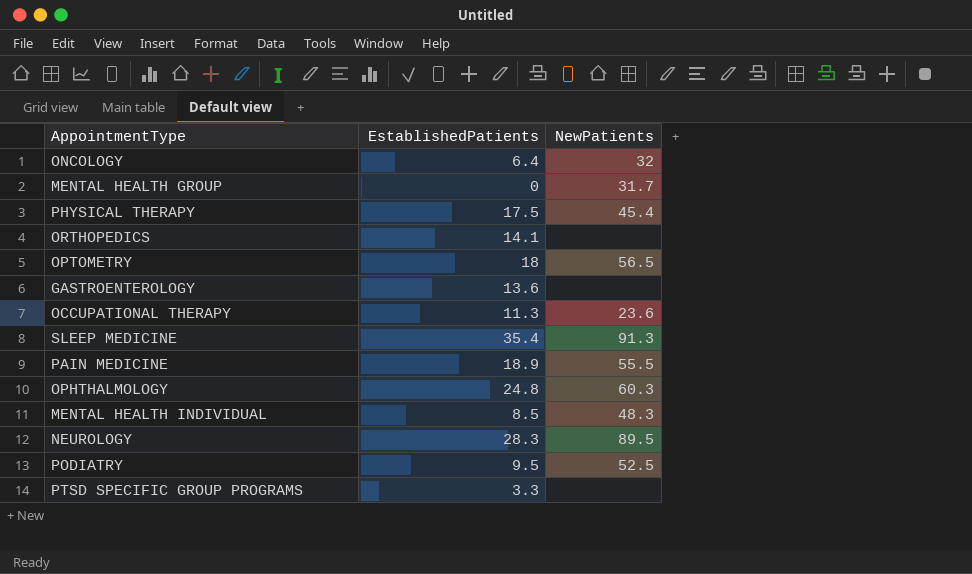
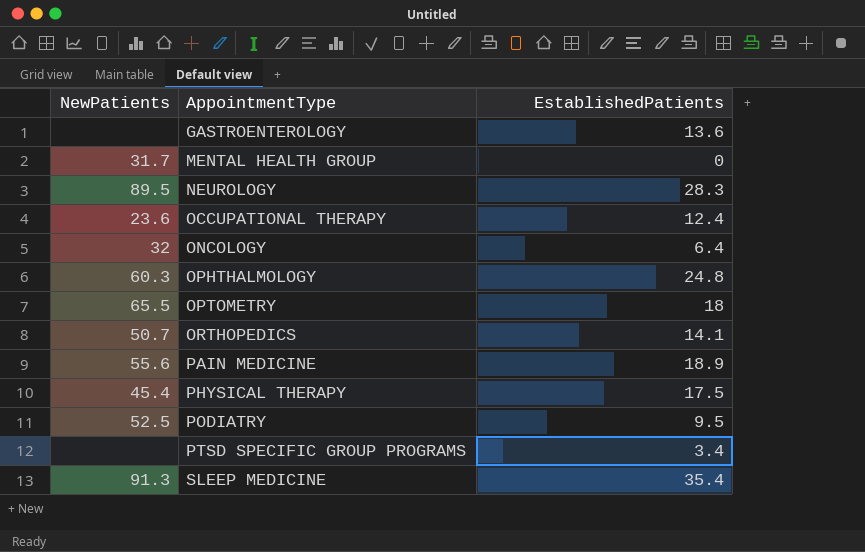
row order: none -> AppointmentType ascending
column NewPatients | position: 3 -> 1
row MENTAL HEALTH INDIVIDUAL: 8.5 | 48.3 -> none
OCCUPATIONAL THERAPY | EstablishedPatients: 11.3 -> 12.4
OPTOMETRY | NewPatients: 56.5 -> 65.5
ORTHOPEDICS | NewPatients: none -> 50.7
PAIN MEDICINE | NewPatients: 55.5 -> 55.6
PTSD SPECIFIC GROUP PROGRAMS | EstablishedPatients: 3.3 -> 3.4

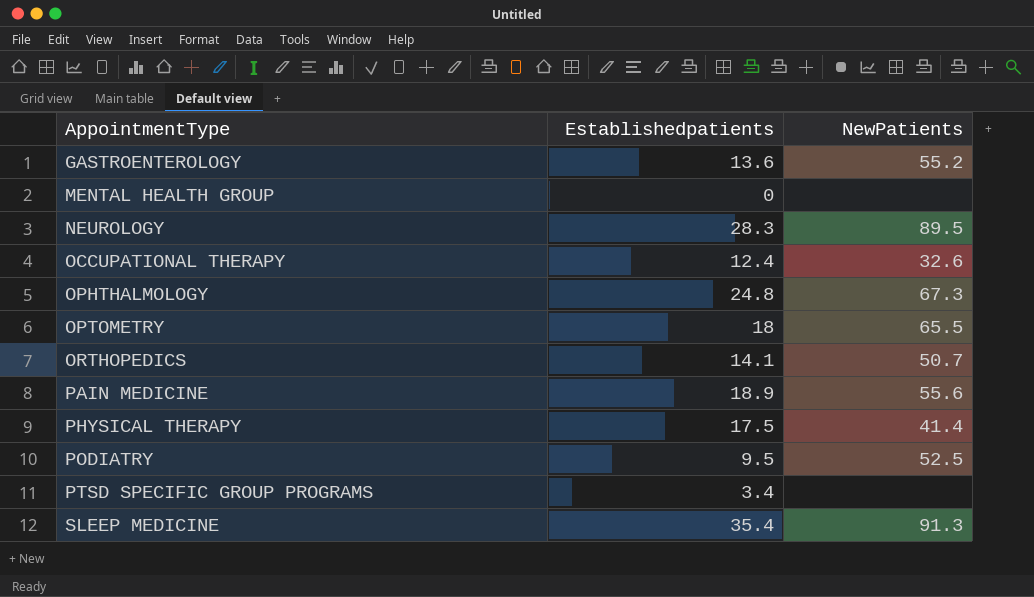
column name: EstablishedPatients -> Establishedpatients
column NewPatients | position: 1 -> 3
row ONCOLOGY: 32 | 6.4 -> none
GASTROENTEROLOGY | NewPatients: none -> 55.2
MENTAL HEALTH GROUP | NewPatients: 31.7 -> none
OCCUPATIONAL THERAPY | NewPatients: 23.6 -> 32.6
OPHTHALMOLOGY | NewPatients: 60.3 -> 67.3
PHYSICAL THERAPY | NewPatients: 45.4 -> 41.4

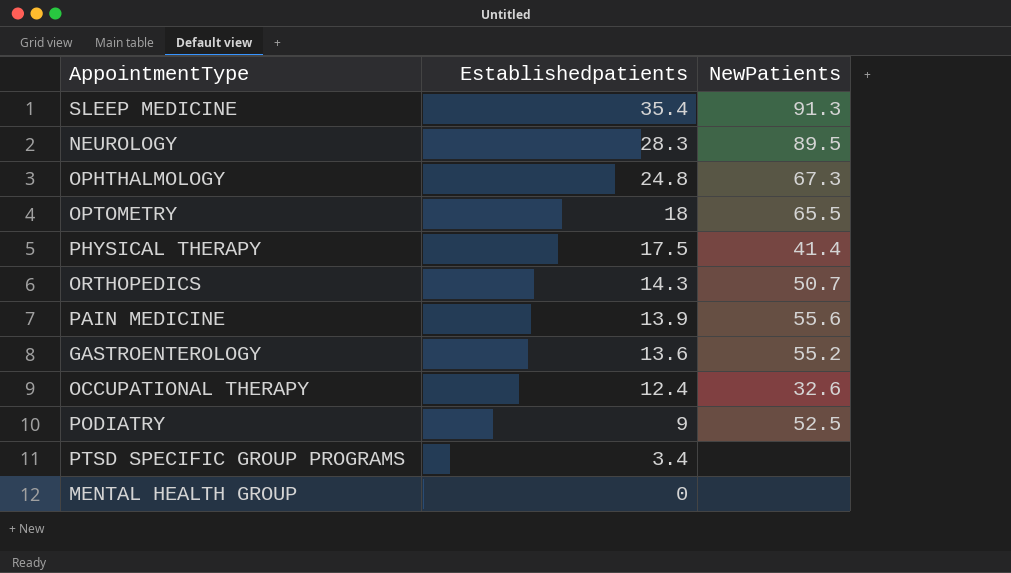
row order: AppointmentType ascending -> Establishedpatients descending
ORTHOPEDICS | Establishedpatients: 14.1 -> 14.3
PAIN MEDICINE | Establishedpatients: 18.9 -> 13.9
PODIATRY | Establishedpatients: 9.5 -> 9

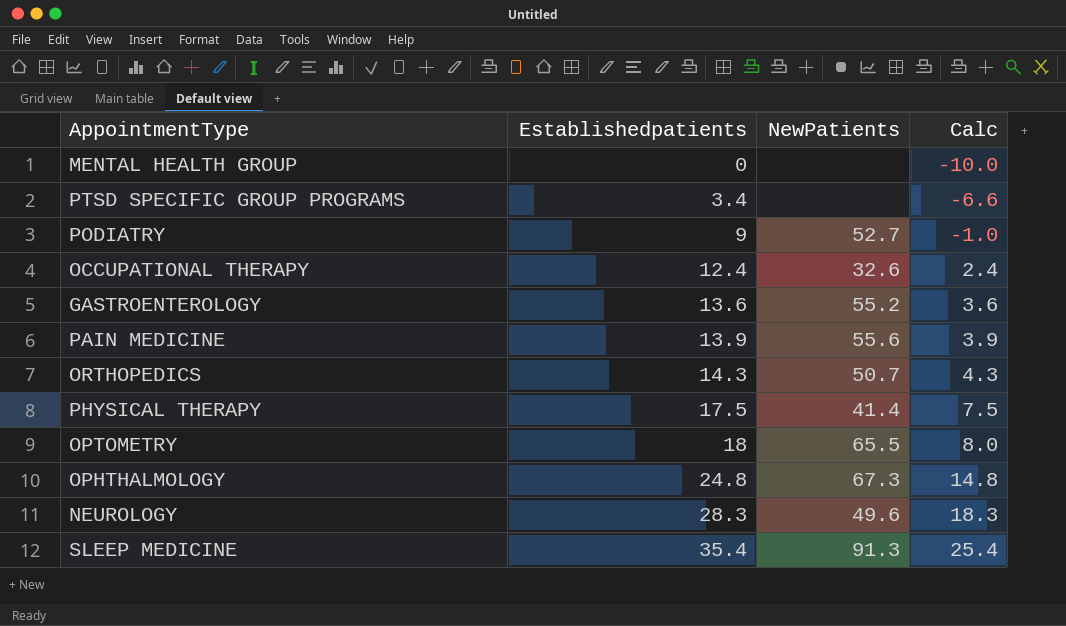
row order: Establishedpatients descending -> Establishedpatients ascending
column Calc | formula: none -> [Establishedpatients] - 10
PODIATRY | NewPatients: 52.5 -> 52.7
NEUROLOGY | NewPatients: 89.5 -> 49.6

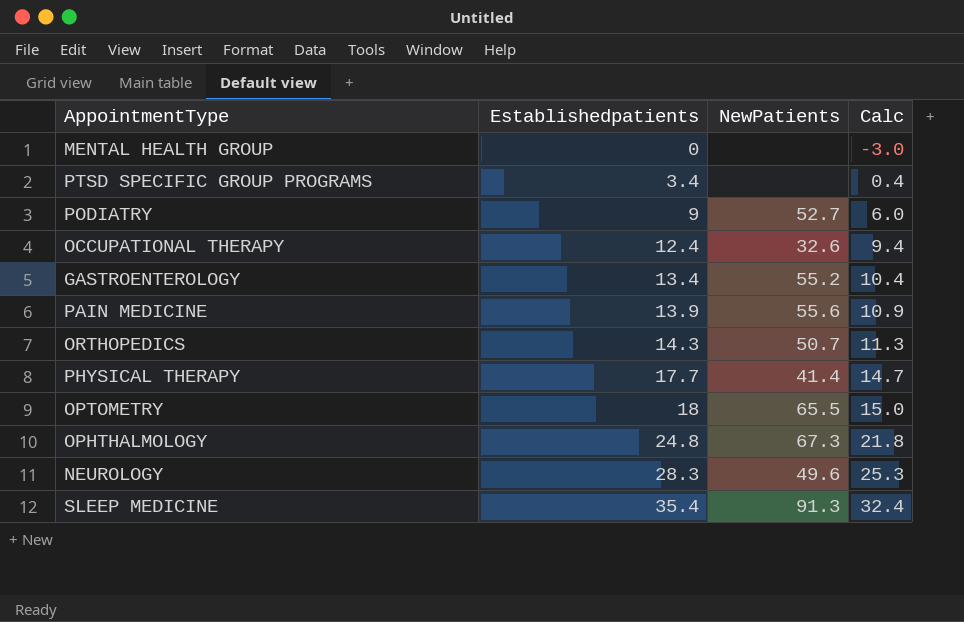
column Calc | formula: [Establishedpatients] - 10 -> [Establishedpatients] - 3
GASTROENTEROLOGY | Establishedpatients: 13.6 -> 13.4
PHYSICAL THERAPY | Establishedpatients: 17.5 -> 17.7

